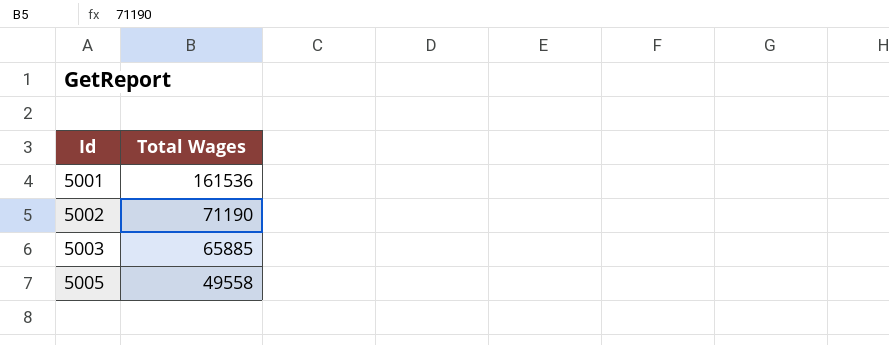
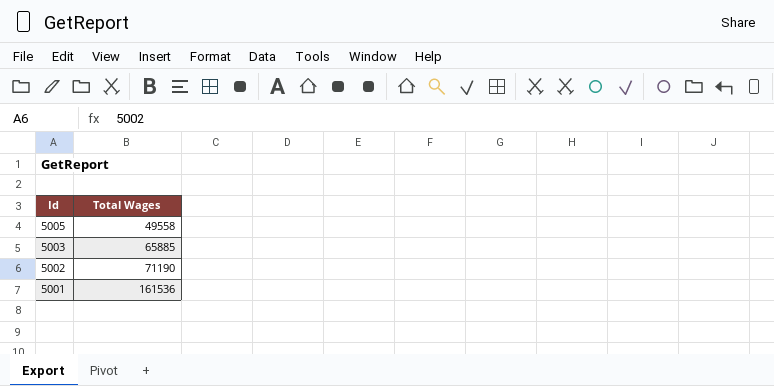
row order: Id ascending -> Id descending

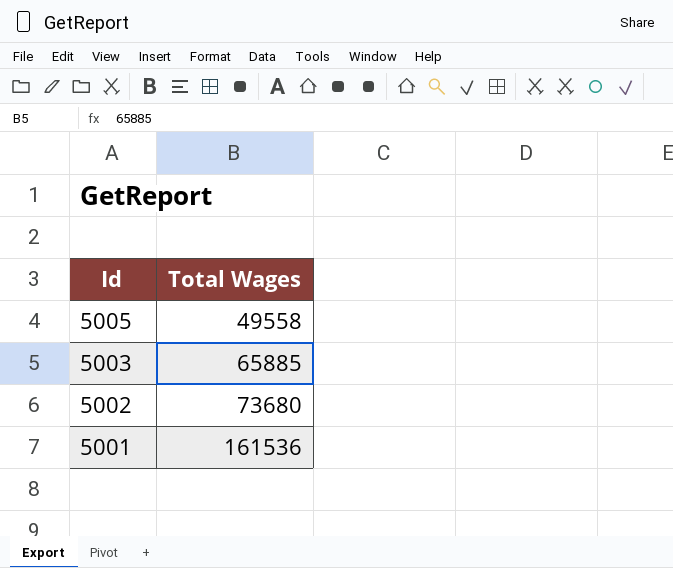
5002 | Total Wages: 71190 -> 73680

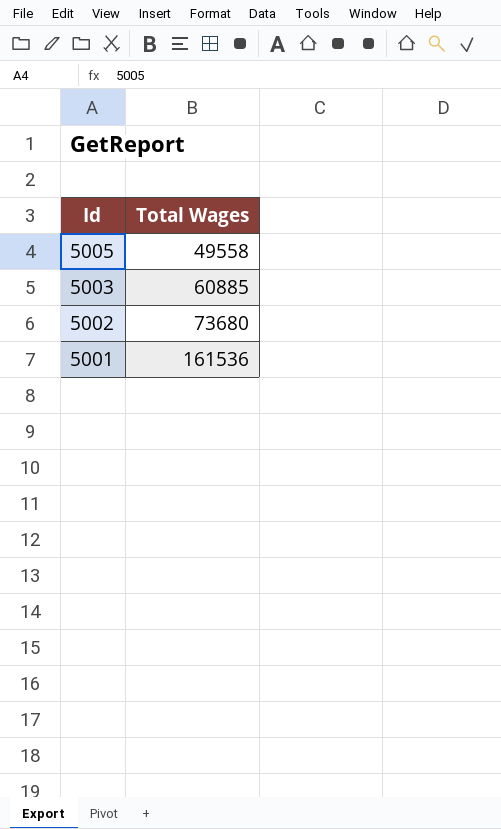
5003 | Total Wages: 65885 -> 60885

